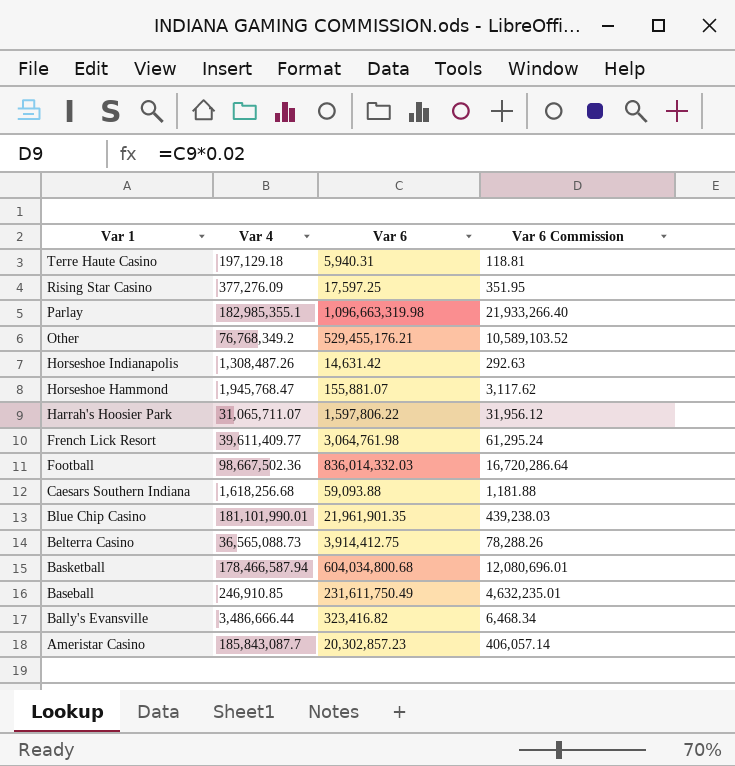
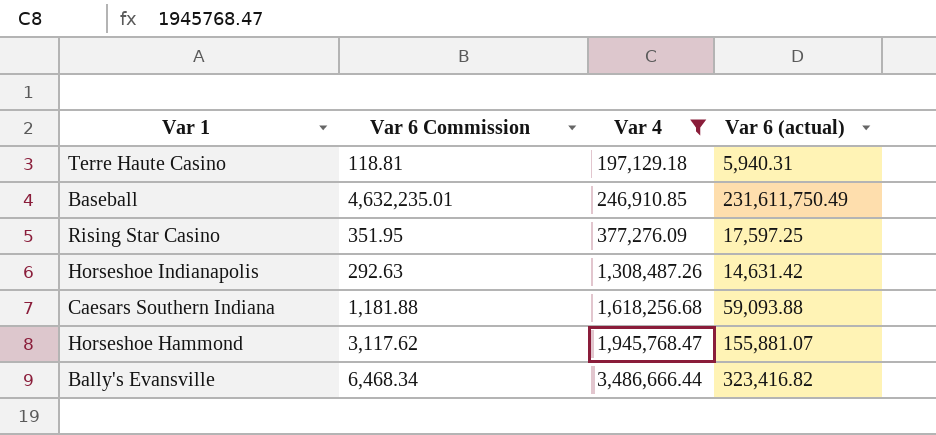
filter: none -> Var 4 <= 3,486,666.44
row order: Var 1 descending -> Var 4 ascending
column Var 6 Commission | position: 4 -> 2
column name: Var 6 -> Var 6 (actual)

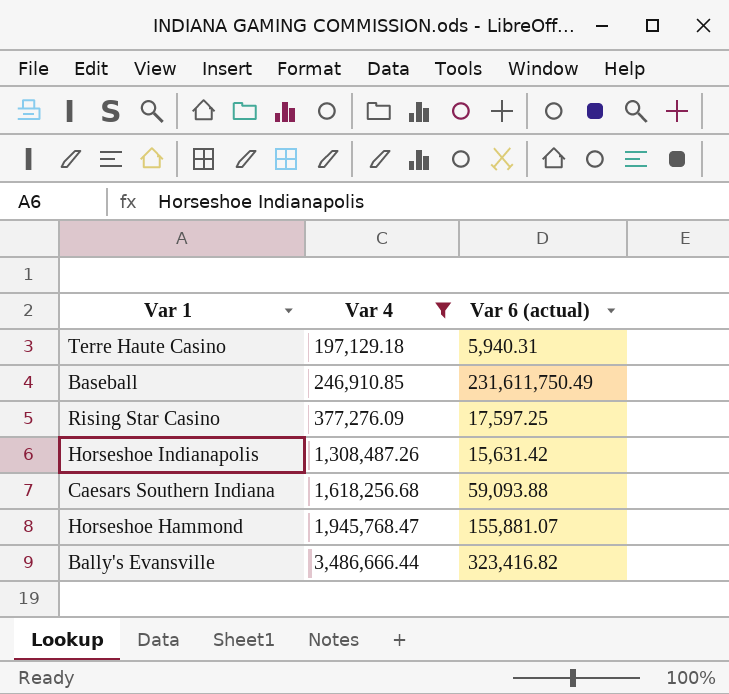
column Var 6 Commission | formula: [Var 6 (actual)] * 0.02 -> none
Horseshoe Indianapolis | Var 6 (actual): 14,631.42 -> 15,631.42

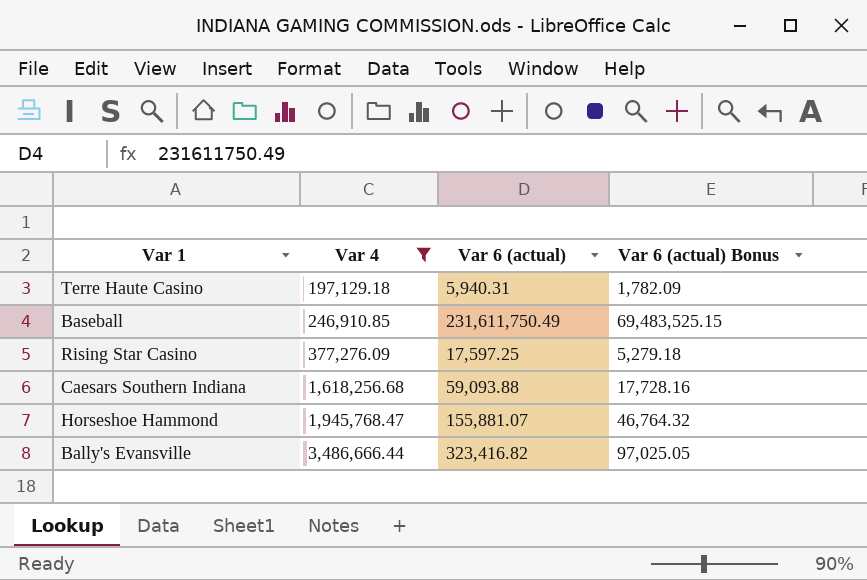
column Var 6 (actual) Bonus | formula: none -> [Var 6 (actual)] * 0.3
row Horseshoe Indianapolis: 1,308,487.26 | 15,631.42 -> none

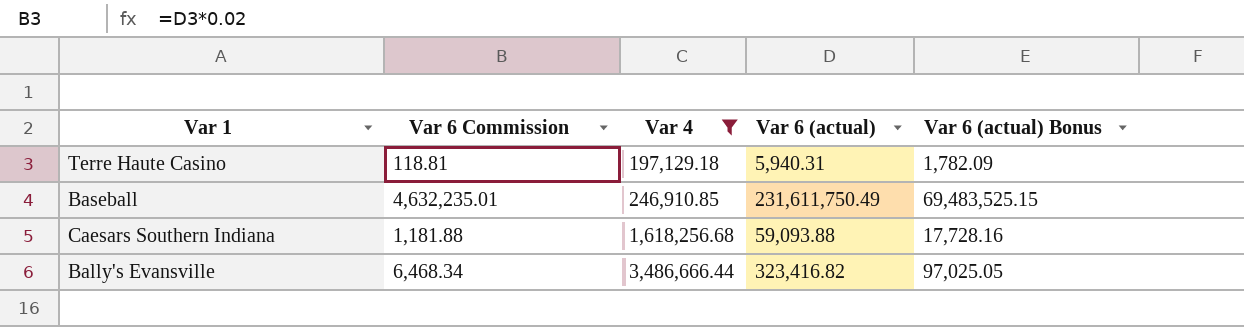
column Var 6 Commission | formula: none -> [Var 6 (actual)] * 0.02
row Rising Star Casino: 377,276.09 | 17,597.25 | 5,279.18 -> none
row Horseshoe Hammond: 1,945,768.47 | 155,881.07 | 46,764.32 -> none

